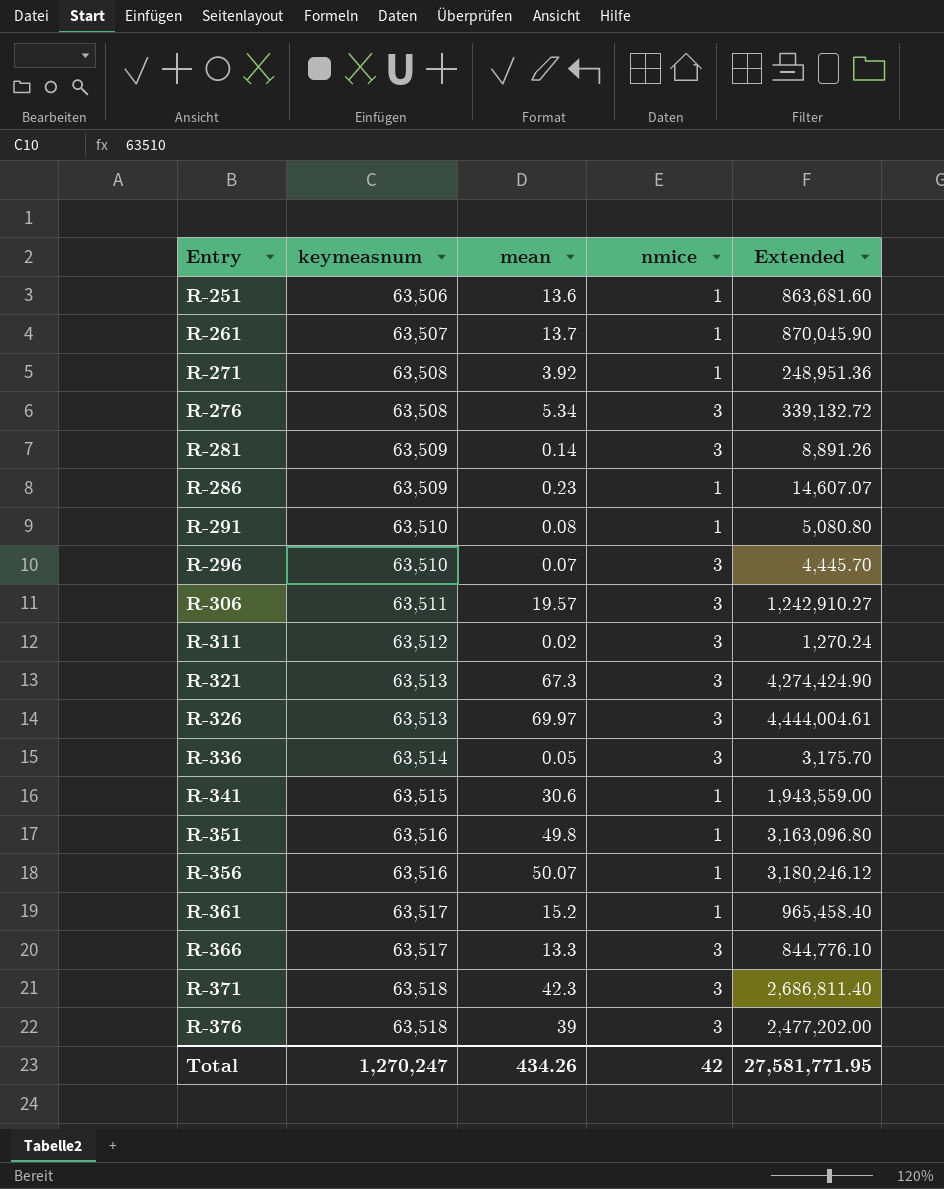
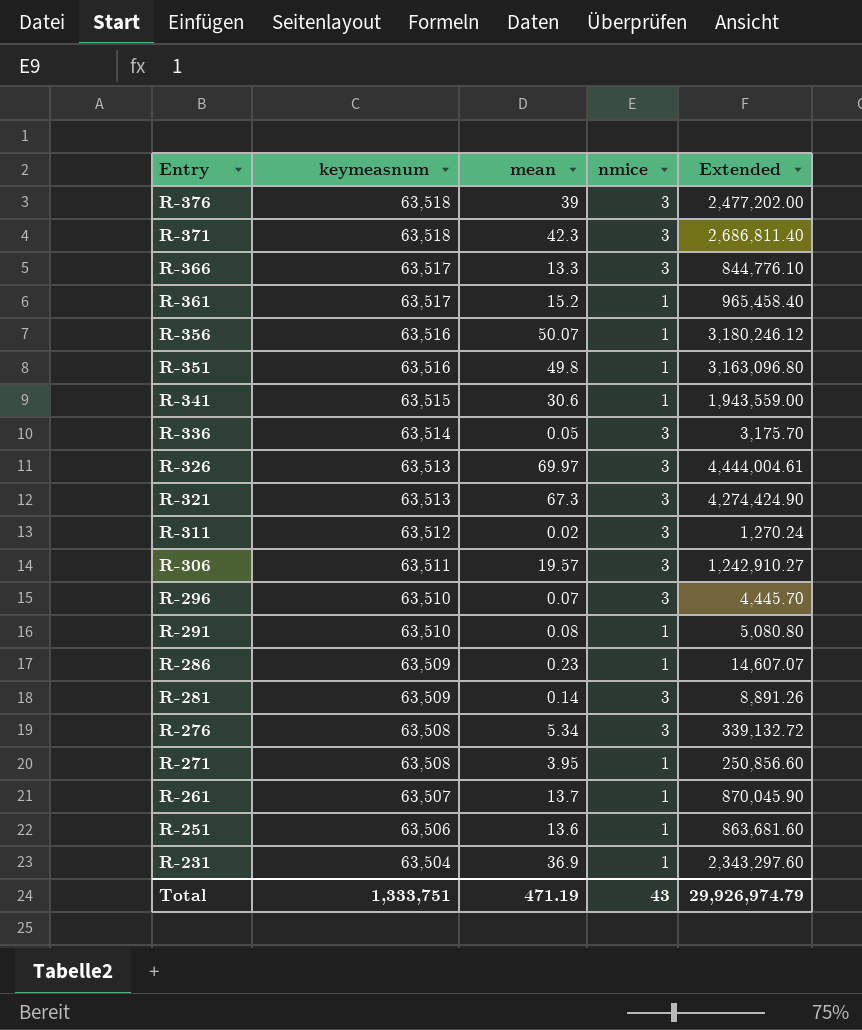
row order: Entry ascending -> Entry descending
R-271 | mean: 3.92 -> 3.95
R-271 | Extended: 248,951.36 -> 250,856.60
row R-231: none -> 63,504 | 36.9 | 1 | 2,343,297.60
Total | keymeasnum: 1,270,247 -> 1,333,751
Total | mean: 434.26 -> 471.19
Total | nmice: 42 -> 43
Total | Extended: 27,581,771.95 -> 29,926,974.79

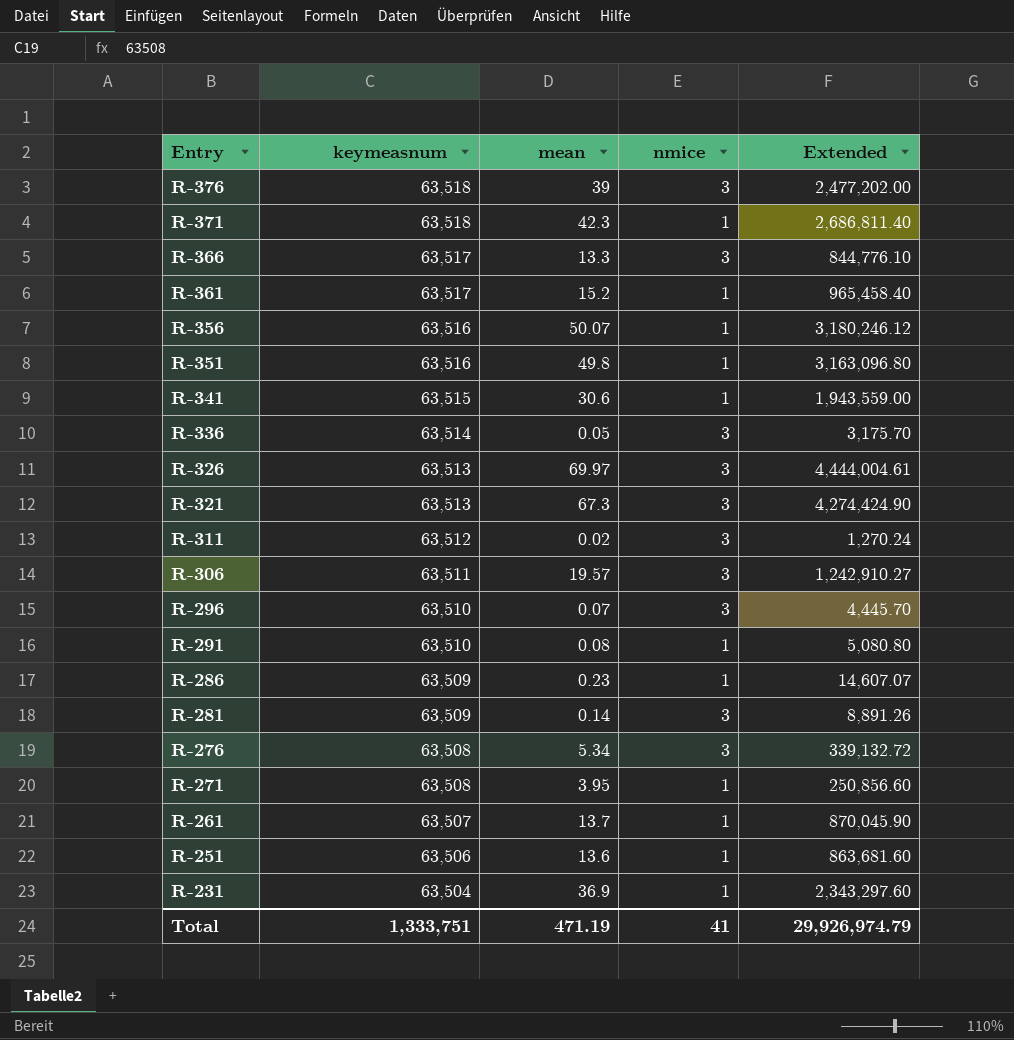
R-371 | nmice: 3 -> 1
Total | nmice: 43 -> 41

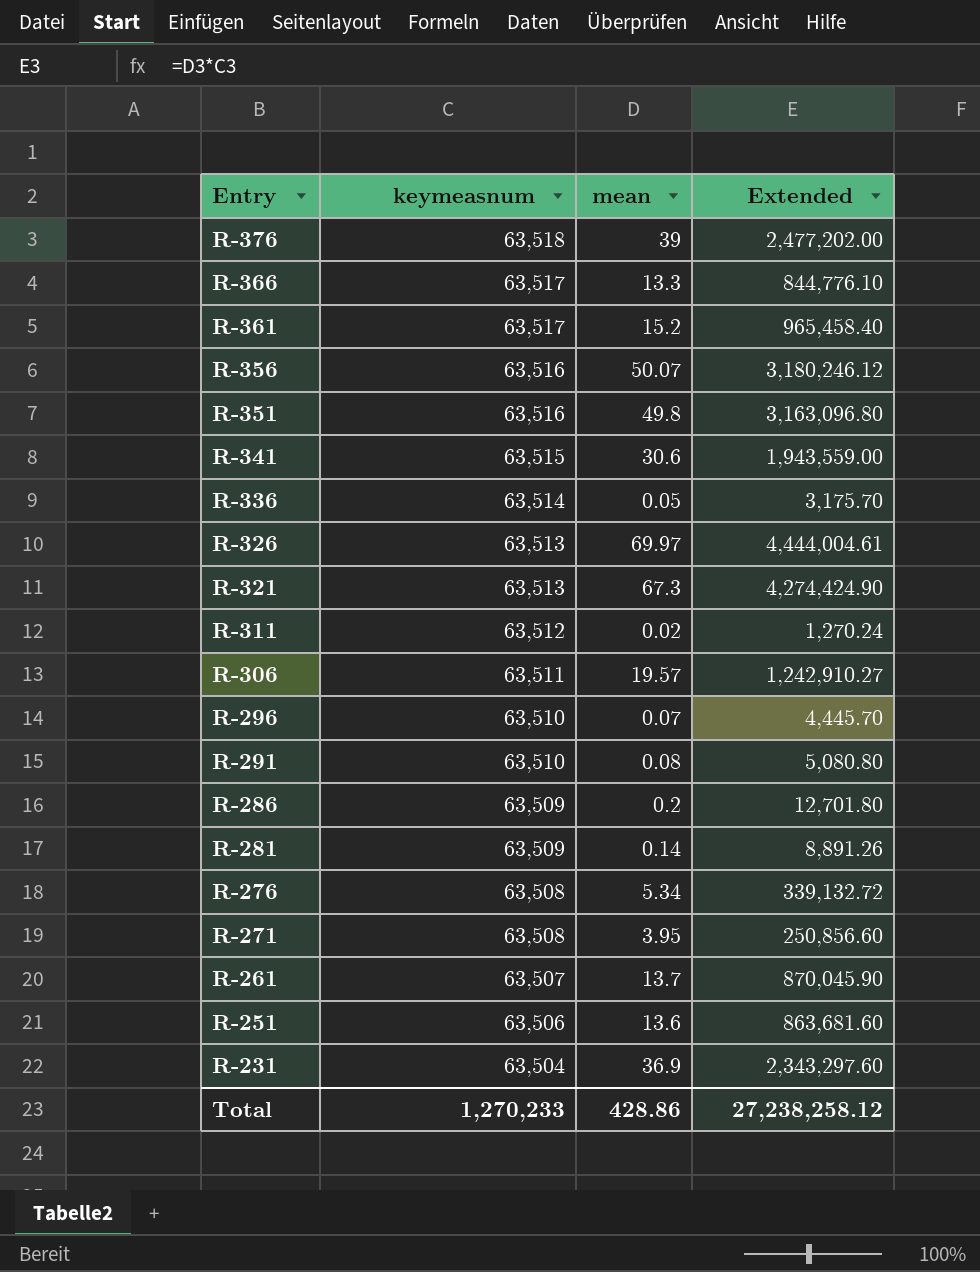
column nmice | position: 4 -> none
row R-371: 63,518 | 42.3 | 1 | 2,686,811.40 -> none
R-286 | mean: 0.23 -> 0.2
R-286 | Extended: 14,607.07 -> 12,701.80
Total | keymeasnum: 1,333,751 -> 1,270,233
Total | mean: 471.19 -> 428.86
Total | Extended: 29,926,974.79 -> 27,238,258.12

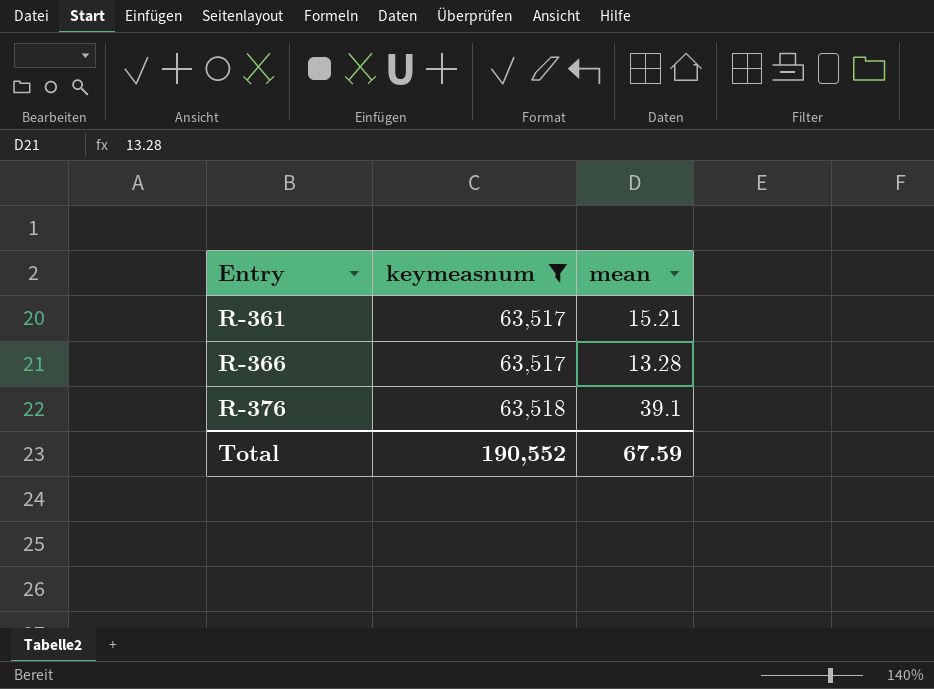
filter: none -> keymeasnum >= 63,517
row order: Entry descending -> Entry ascending
column Extended | formula: [keymeasnum] * [mean] -> none
R-361 | mean: 15.2 -> 15.21
R-366 | mean: 13.3 -> 13.28
R-376 | mean: 39 -> 39.1
Total | keymeasnum: 1,270,233 -> 190,552
Total | mean: 428.86 -> 67.59

